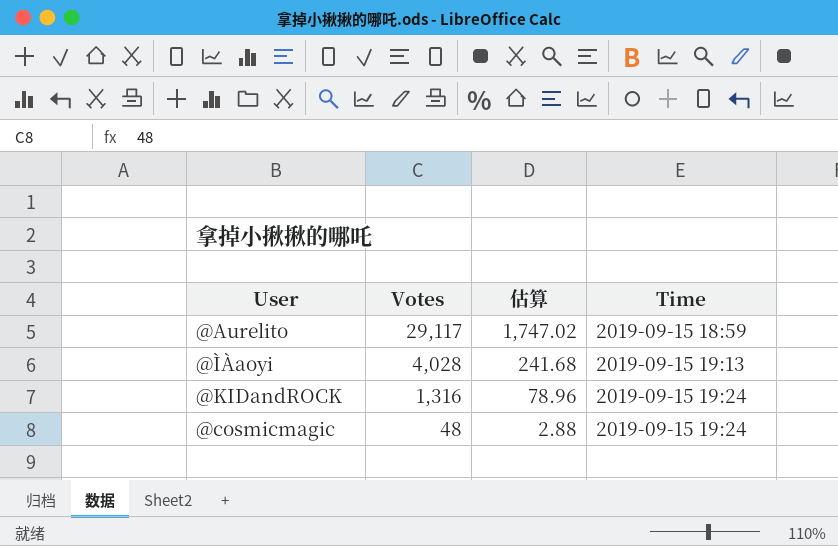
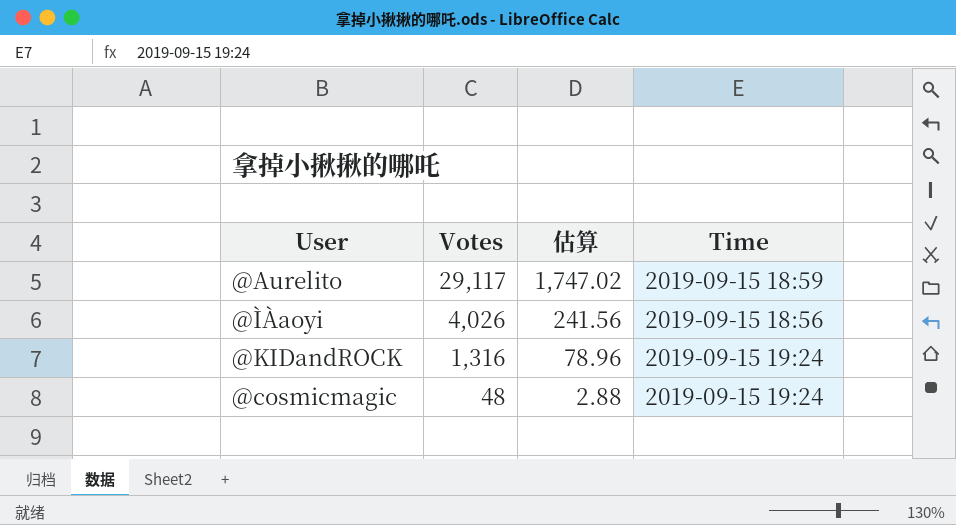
@ÌÀaoyi | Votes: 4,028 -> 4,026
@ÌÀaoyi | 估算: 241.68 -> 241.56
@ÌÀaoyi | Time: 2019-09-15 19:13 -> 2019-09-15 18:56

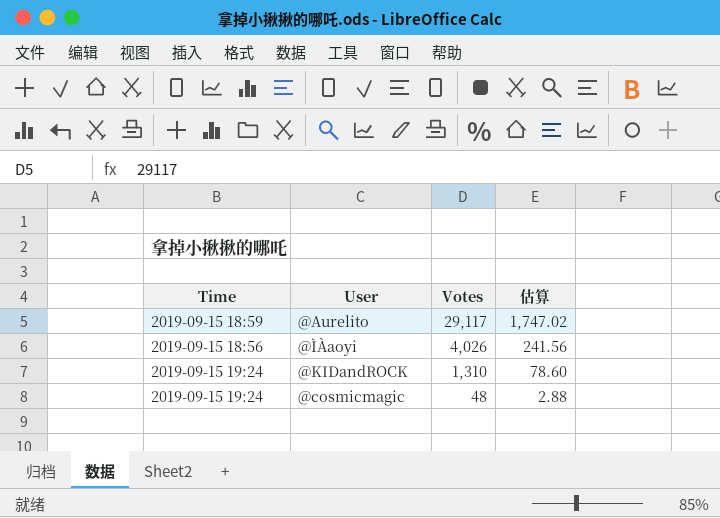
column Time | position: 4 -> 1
@KIDandROCK | Votes: 1,316 -> 1,310
@KIDandROCK | 估算: 78.96 -> 78.60

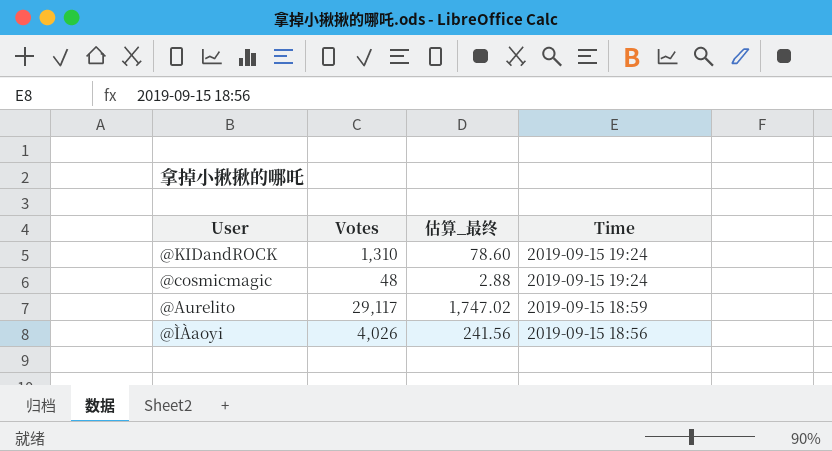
row order: Votes descending -> Time descending
column name: 估算 -> 估算_最终
column Time | position: 1 -> 4

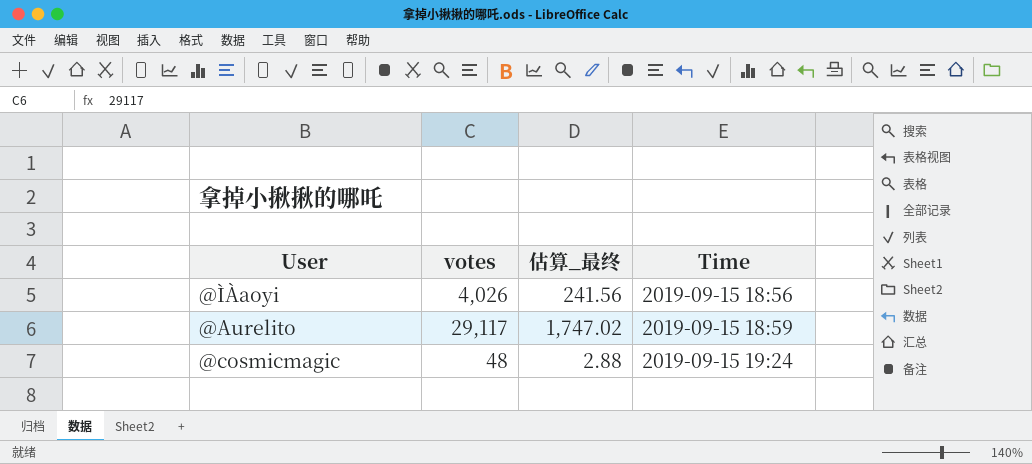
row order: Time descending -> Time ascending
column name: Votes -> votes
row @KIDandROCK: 1,310 | 78.60 | 2019-09-15 19:24 -> none

